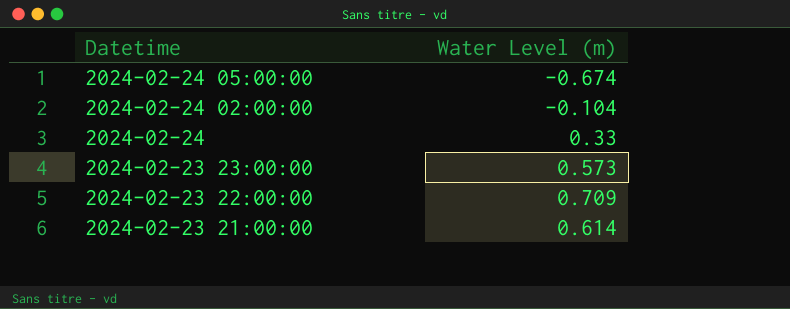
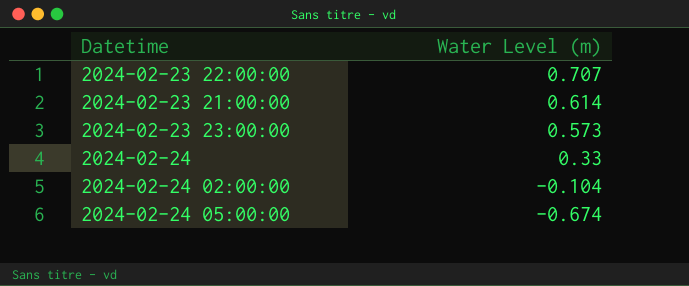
row order: Datetime descending -> Water Level (m) descending
2024-02-23 22:00:00 | Water Level (m): 0.709 -> 0.707

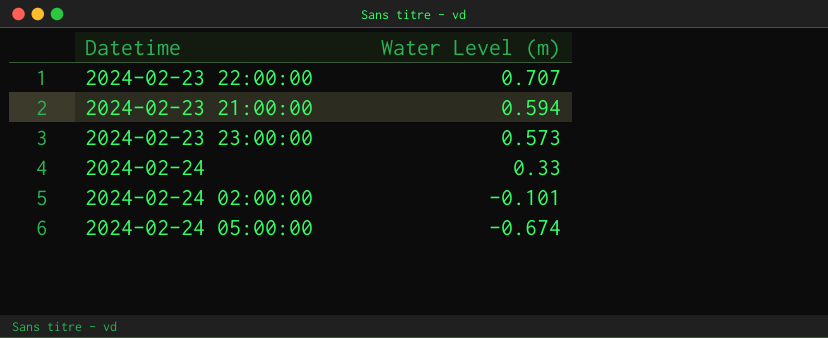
2024-02-23 21:00:00 | Water Level (m): 0.614 -> 0.594
2024-02-24 02:00:00 | Water Level (m): -0.104 -> -0.101

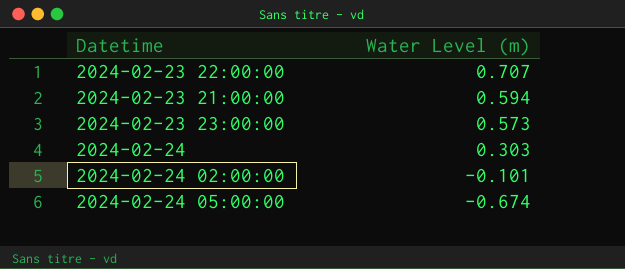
2024-02-24 | Water Level (m): 0.33 -> 0.303

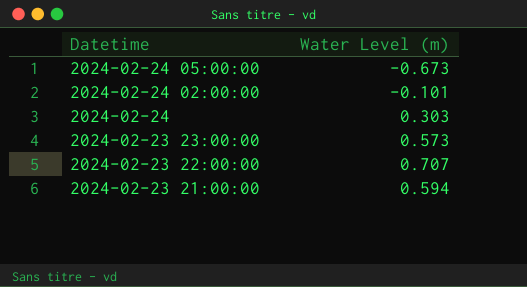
row order: Water Level (m) descending -> Datetime descending
2024-02-24 05:00:00 | Water Level (m): -0.674 -> -0.673

